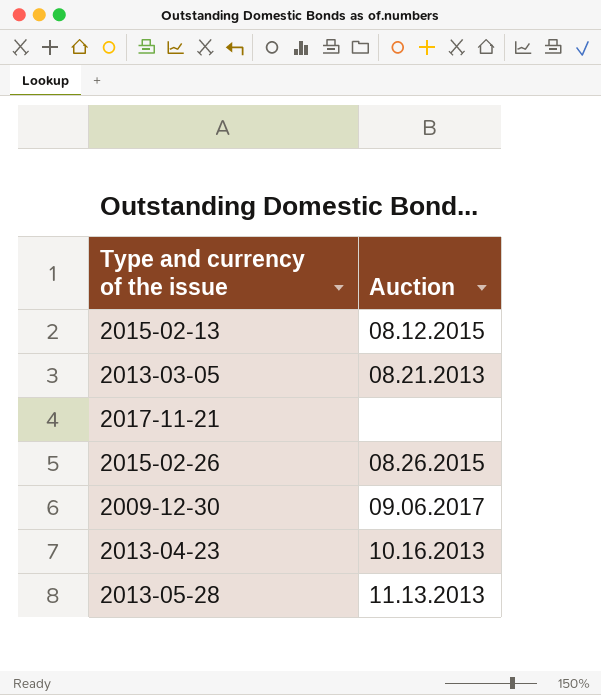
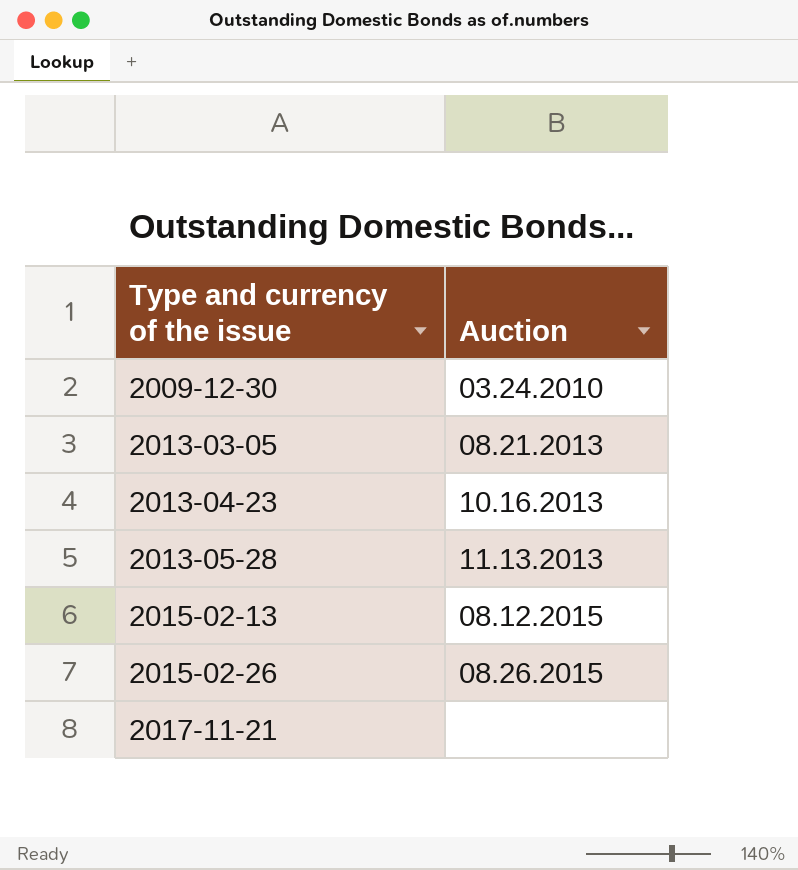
row order: none -> Type and currency of the issue ascending
2009-12-30 | Auction: 09.06.2017 -> 03.24.2010

